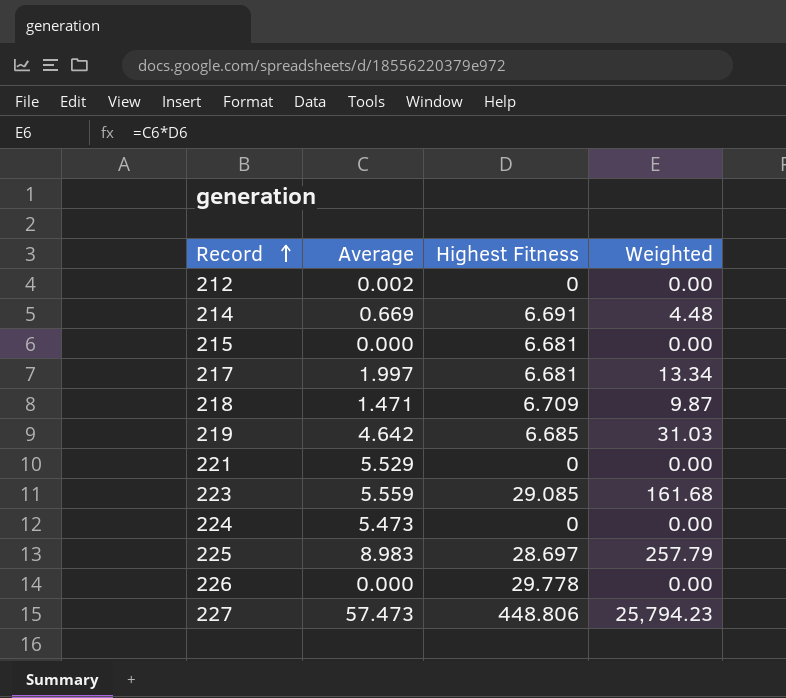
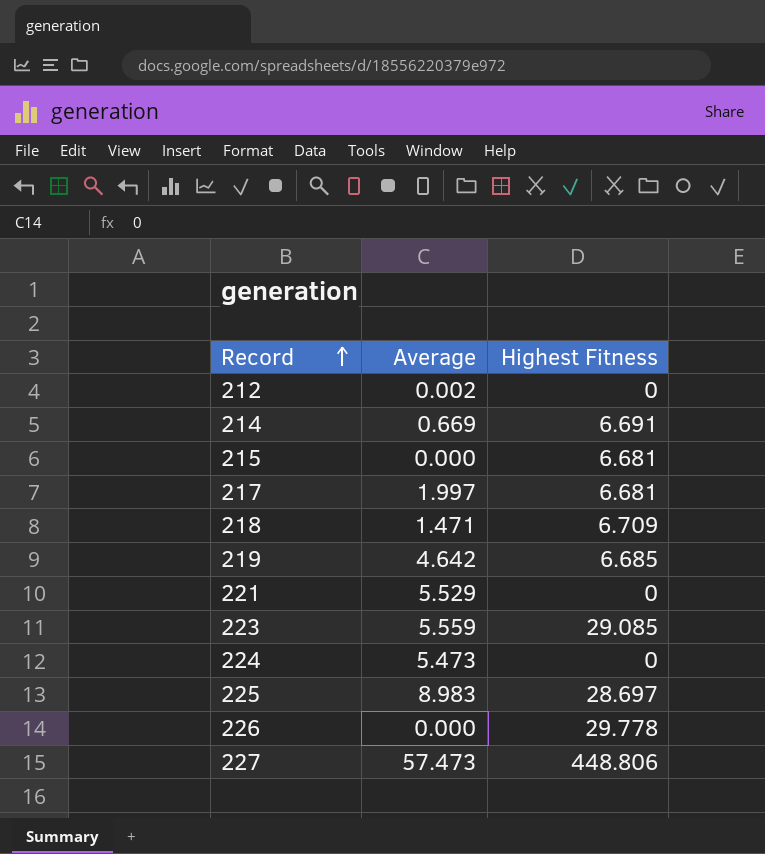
column Weighted | formula: [Average] * [Highest Fitness] -> none

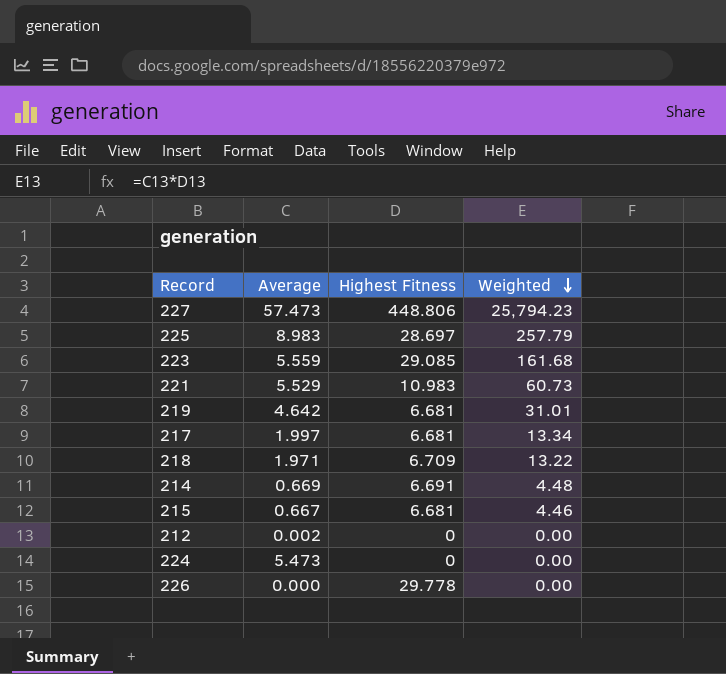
row order: Record ascending -> Weighted descending
column Weighted | formula: none -> [Average] * [Highest Fitness]
221 | Highest Fitness: 0 -> 10.983
219 | Highest Fitness: 6.685 -> 6.681
218 | Average: 1.471 -> 1.971
215 | Average: 0.000 -> 0.667

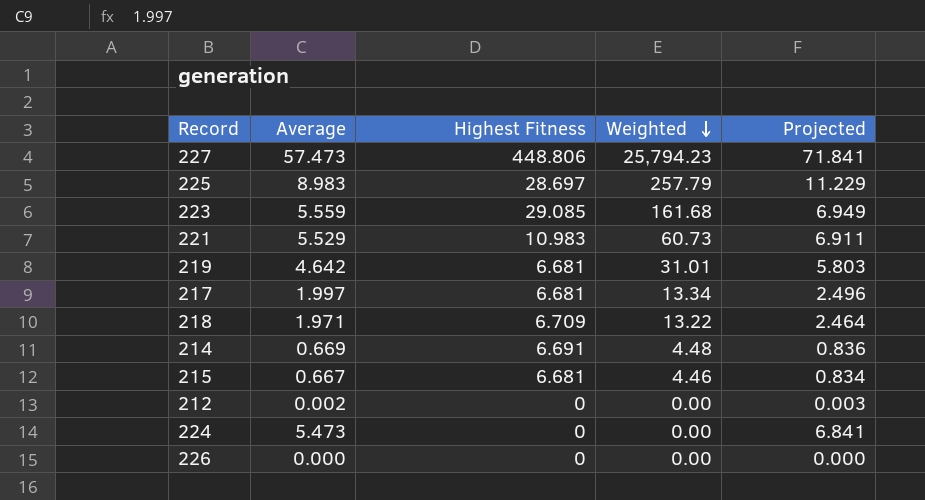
column Projected | formula: none -> [Average] * 1.25
226 | Highest Fitness: 29.778 -> 0

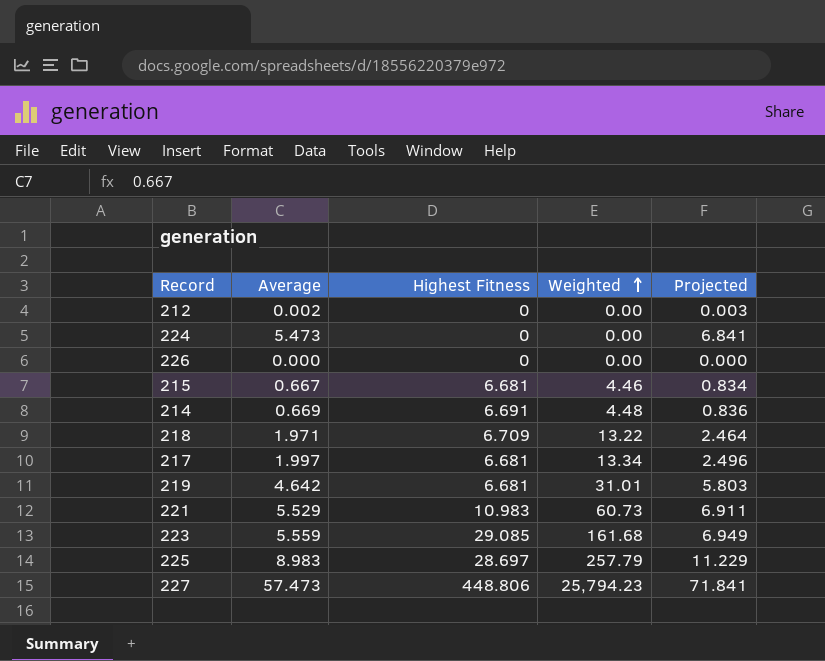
row order: Weighted descending -> Weighted ascending

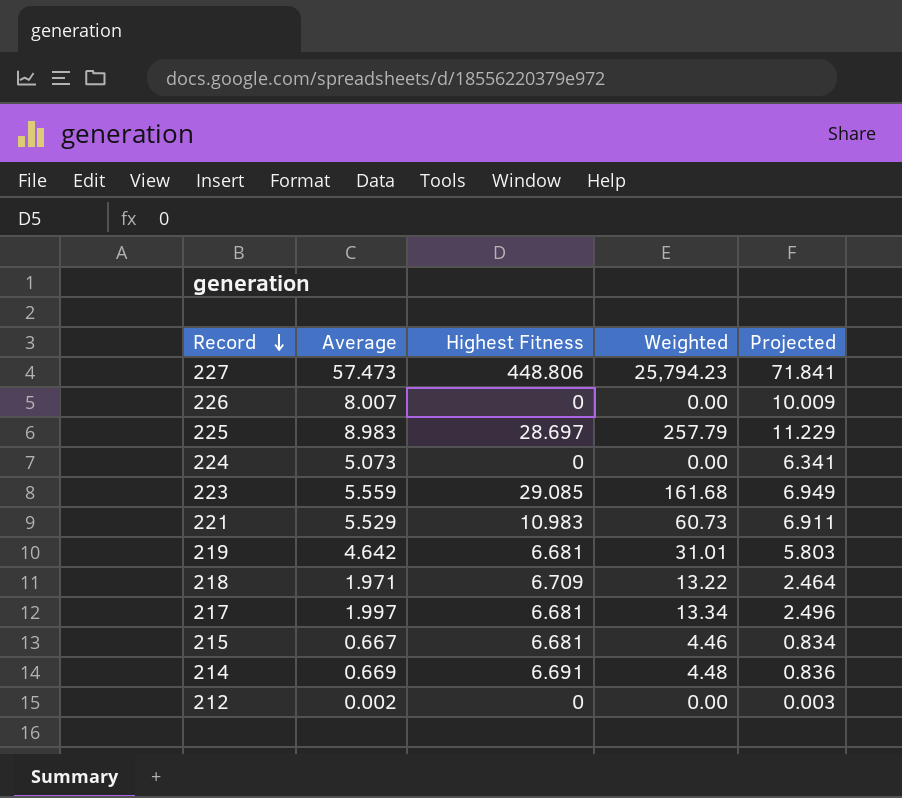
row order: Weighted ascending -> Record descending
226 | Average: 0.000 -> 8.007
226 | Projected: 0.000 -> 10.009
224 | Average: 5.473 -> 5.073
224 | Projected: 6.841 -> 6.341

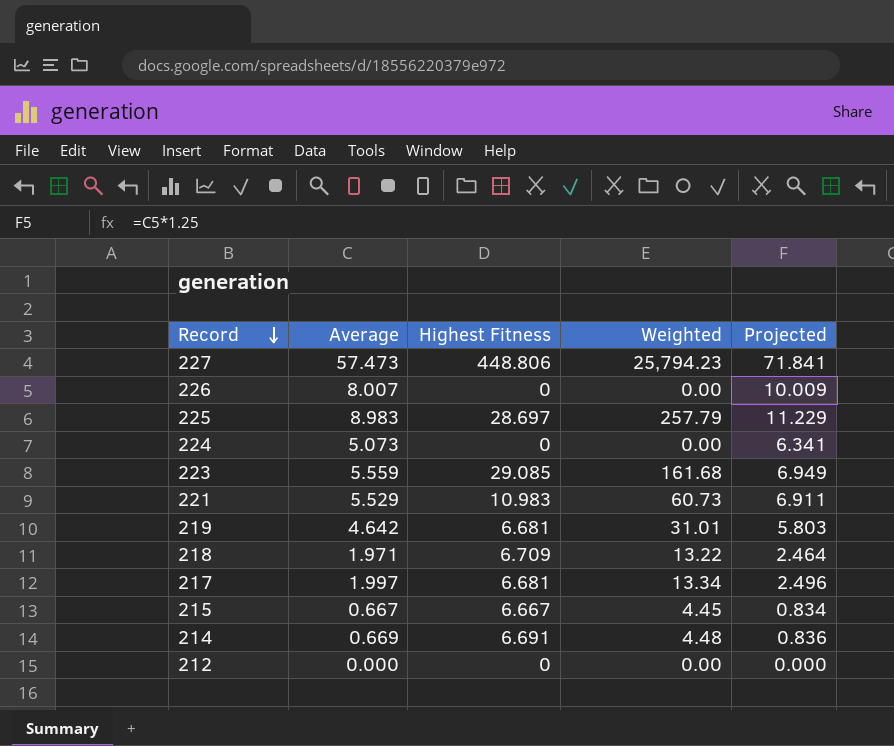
215 | Highest Fitness: 6.681 -> 6.667
215 | Weighted: 4.46 -> 4.45
212 | Average: 0.002 -> 0.000
212 | Projected: 0.003 -> 0.000

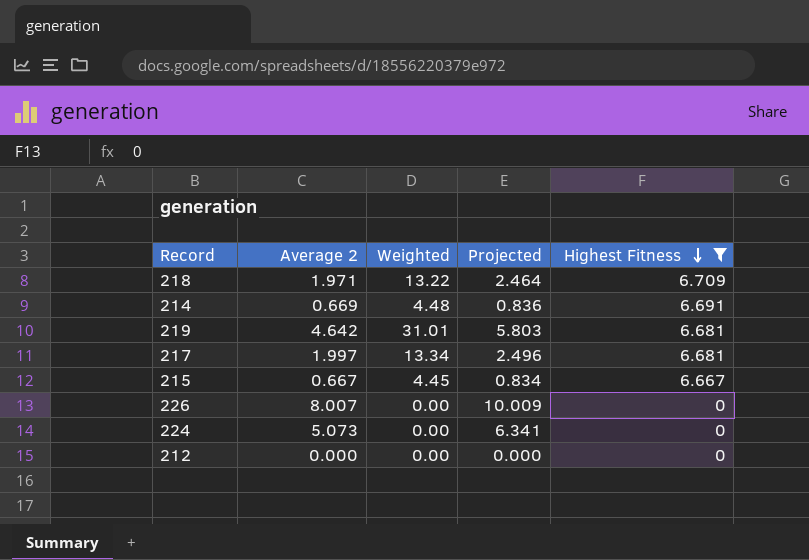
filter: none -> Highest Fitness <= 6.709
row order: Record descending -> Highest Fitness descending
column name: Average -> Average 2
column Highest Fitness | position: 3 -> 5

